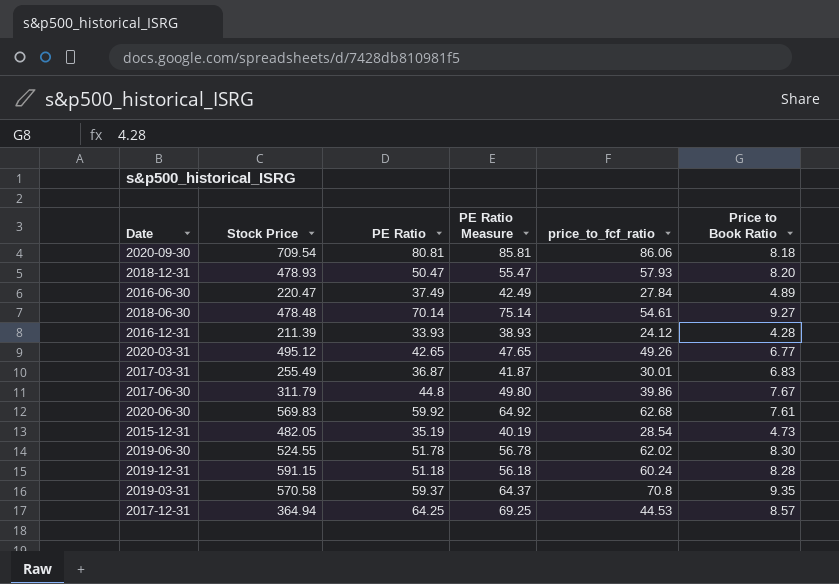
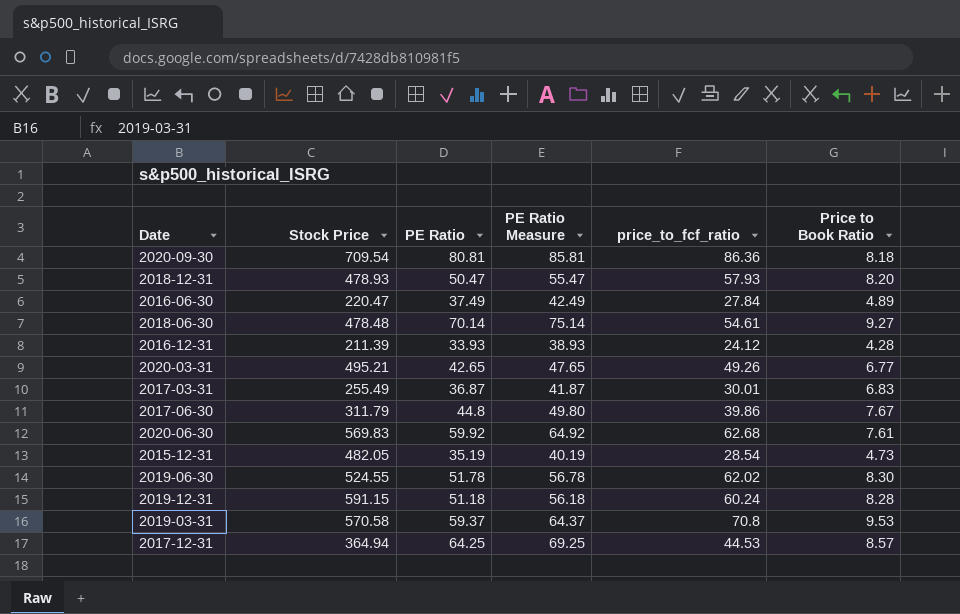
2020-09-30 | price_to_fcf_ratio: 86.06 -> 86.36
2020-03-31 | Stock Price: 495.12 -> 495.21
2019-03-31 | Price to Book Ratio: 9.35 -> 9.53

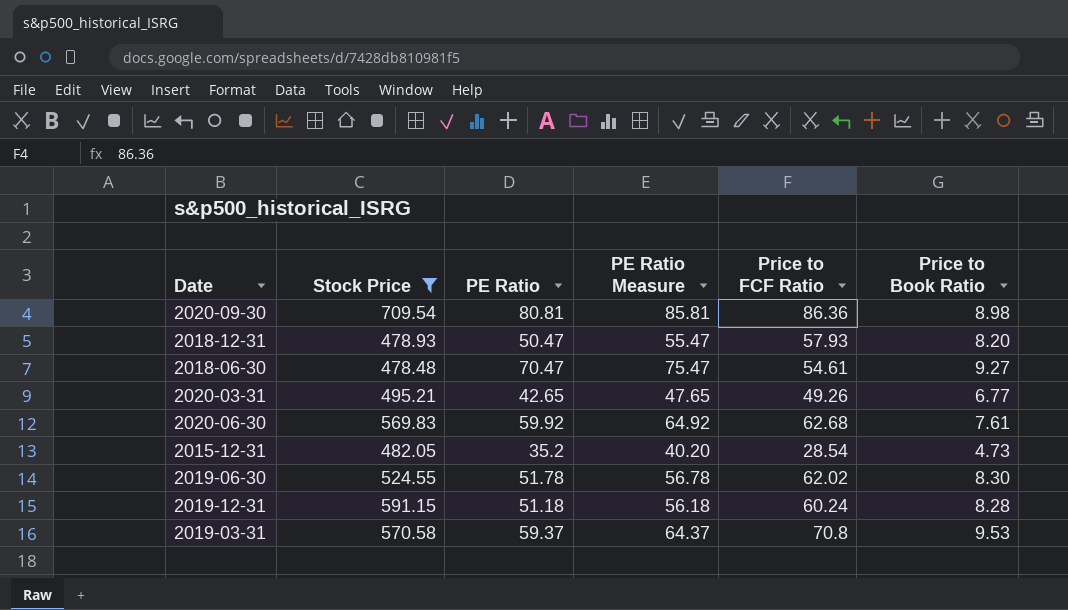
filter: none -> Stock Price >= 478.48
column name: price_to_fcf_ratio -> Price to FCF Ratio
2020-09-30 | Price to Book Ratio: 8.18 -> 8.98
2018-06-30 | PE Ratio: 70.14 -> 70.47
2018-06-30 | PE Ratio Measure: 75.14 -> 75.47
2015-12-31 | PE Ratio: 35.19 -> 35.2
2015-12-31 | PE Ratio Measure: 40.19 -> 40.20

